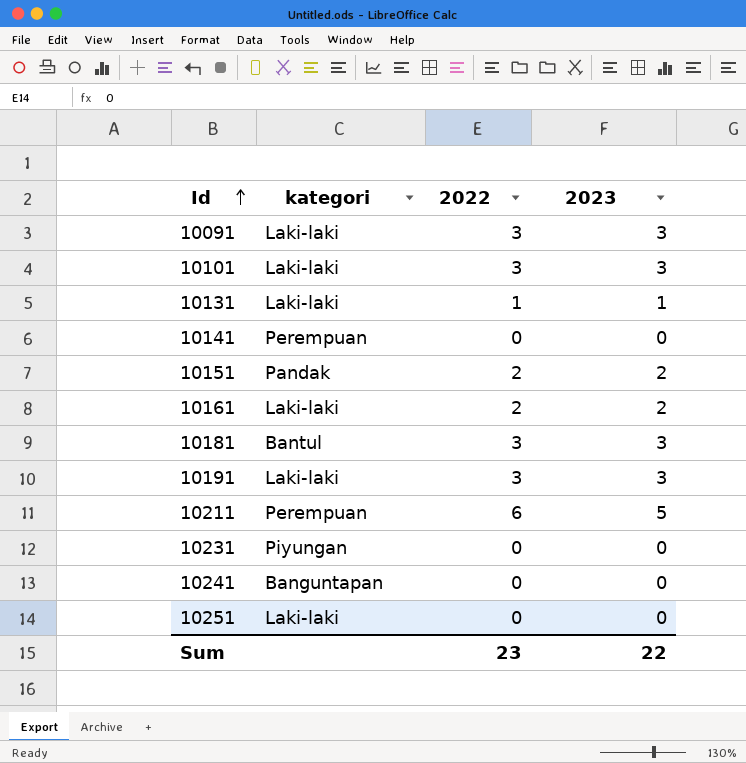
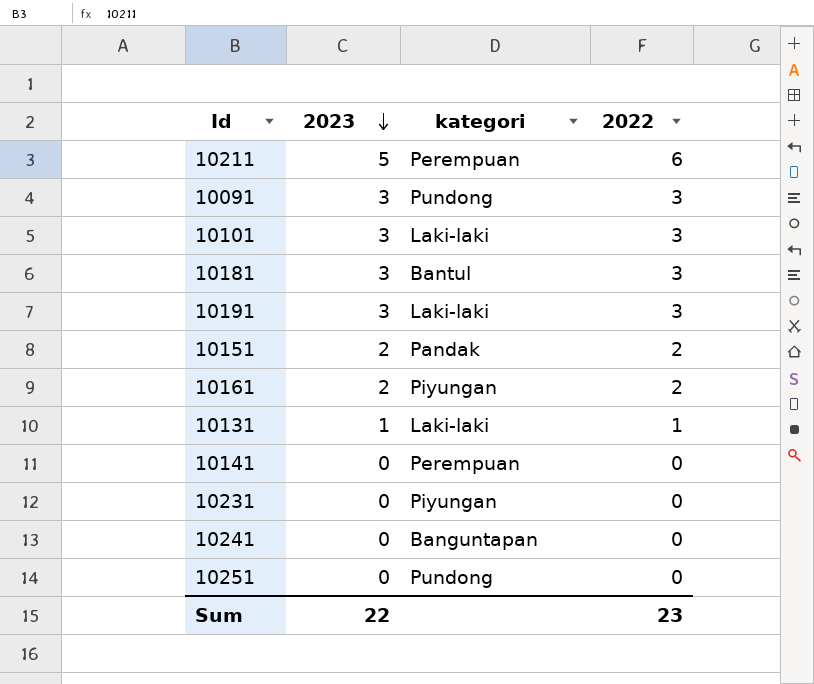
row order: Id ascending -> 2023 descending
column 2023 | position: 4 -> 2
10091 | kategori: Laki-laki -> Pundong
10161 | kategori: Laki-laki -> Piyungan
10251 | kategori: Laki-laki -> Pundong

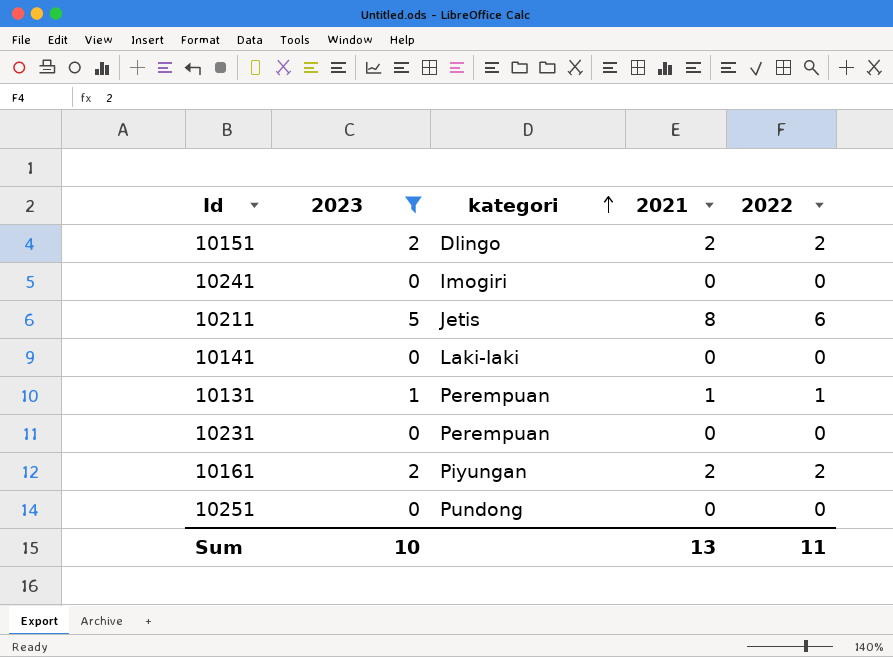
filter: none -> 2023 != 3
row order: 2023 descending -> kategori ascending
column 2021 | position: none -> 4
10151 | kategori: Pandak -> Dlingo
10241 | kategori: Banguntapan -> Imogiri
10211 | kategori: Perempuan -> Jetis
10141 | kategori: Perempuan -> Laki-laki
10131 | kategori: Laki-laki -> Perempuan
10231 | kategori: Piyungan -> Perempuan
Sum | 2023: 22 -> 10
Sum | 2022: 23 -> 11

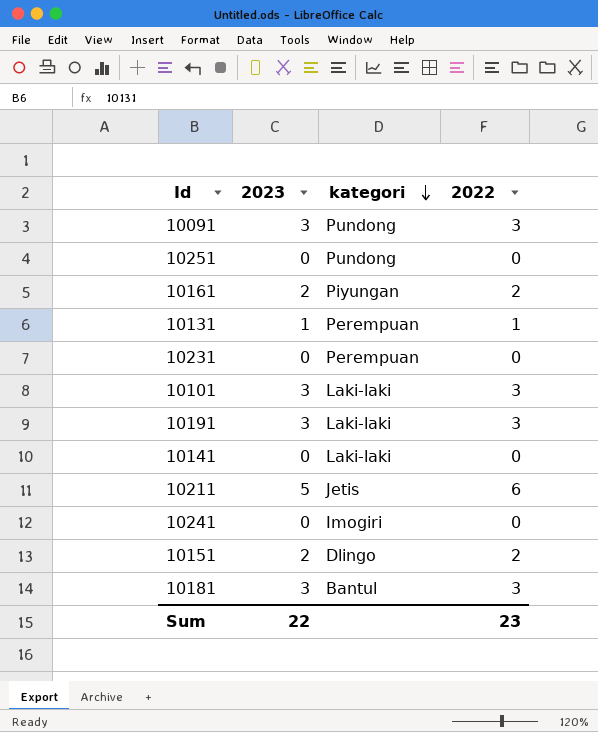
filter: 2023 != 3 -> none
row order: kategori ascending -> kategori descending
column 2021 | position: 4 -> none
Sum | 2023: 10 -> 22
Sum | 2022: 11 -> 23

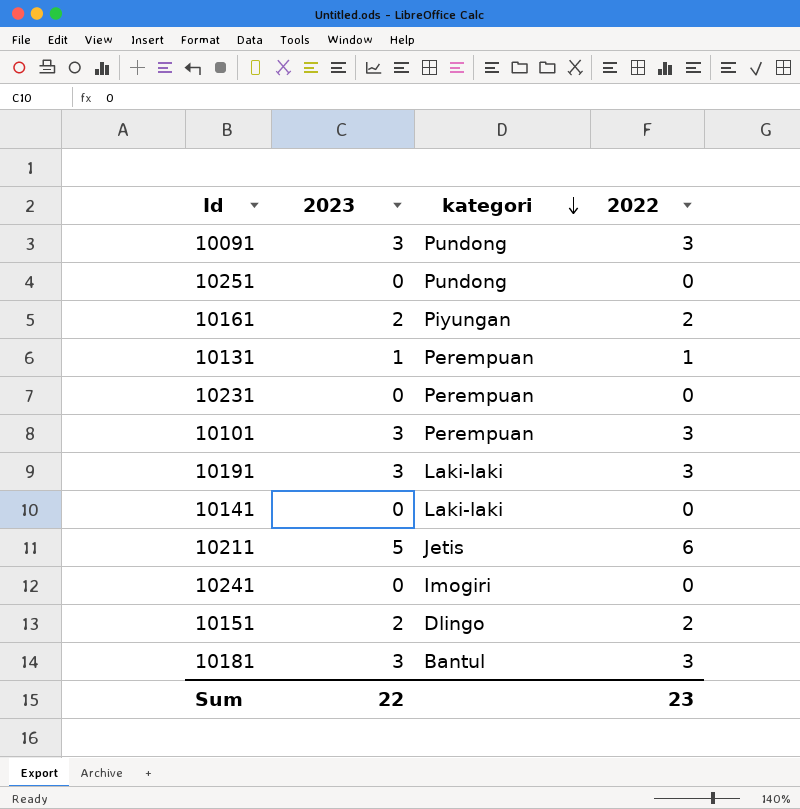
10101 | kategori: Laki-laki -> Perempuan

